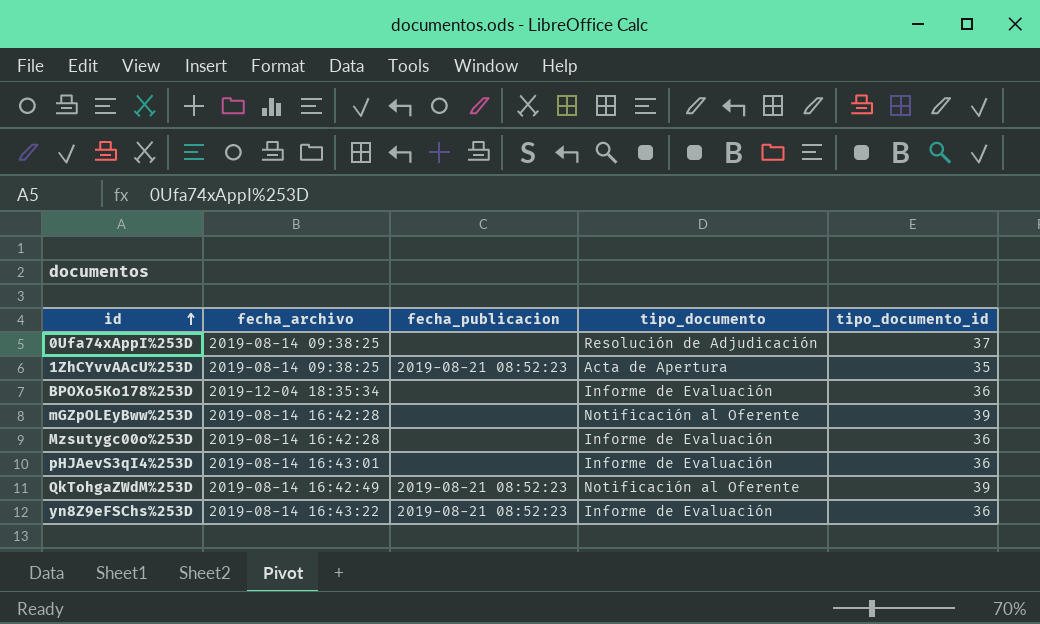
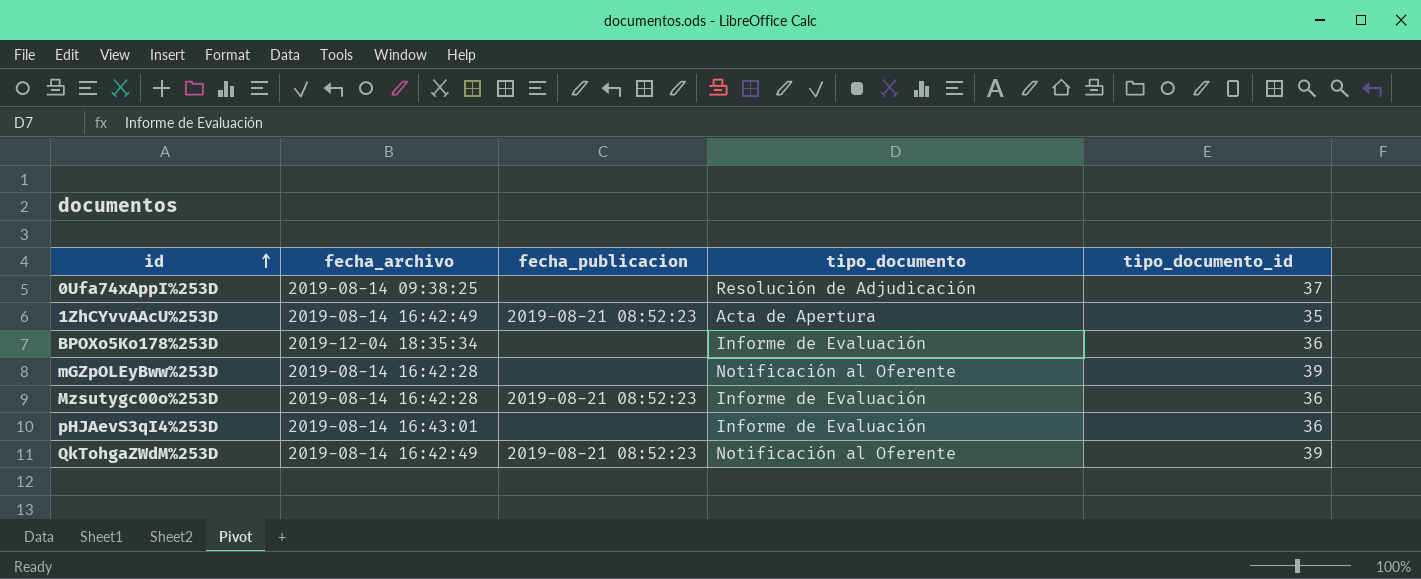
row yn8Z9eFSChs%253D: 2019-08-14 16:43:22 | 2019-08-21 08:52:23 | Informe de Evaluación | 36 -> none
1ZhCYvvAAcU%253D | fecha_archivo: 2019-08-14 09:38:25 -> 2019-08-14 16:42:49
Mzsutygc00o%253D | fecha_publicacion: none -> 2019-08-21 08:52:23

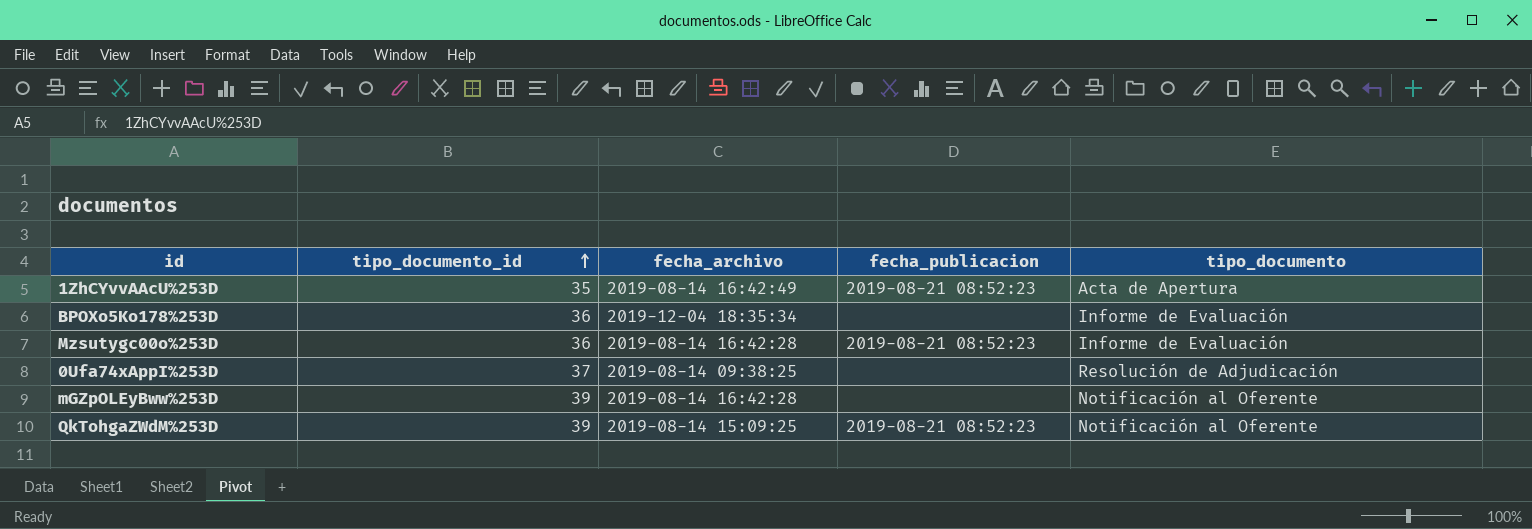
row order: id ascending -> tipo_documento_id ascending
column tipo_documento_id | position: 5 -> 2
row pHJAevS3qI4%253D: 2019-08-14 16:43:01 | none | Informe de Evaluación | 36 -> none
QkTohgaZWdM%253D | fecha_archivo: 2019-08-14 16:42:49 -> 2019-08-14 15:09:25

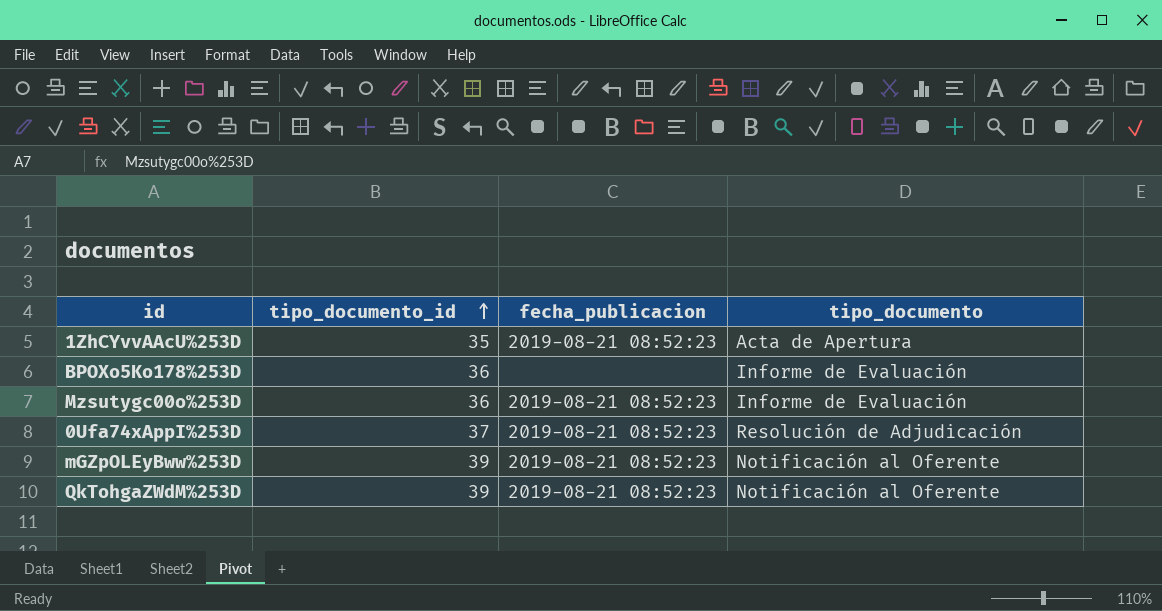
column fecha_archivo | position: 3 -> none
0Ufa74xAppI%253D | fecha_publicacion: none -> 2019-08-21 08:52:23
mGZpOLEyBww%253D | fecha_publicacion: none -> 2019-08-21 08:52:23

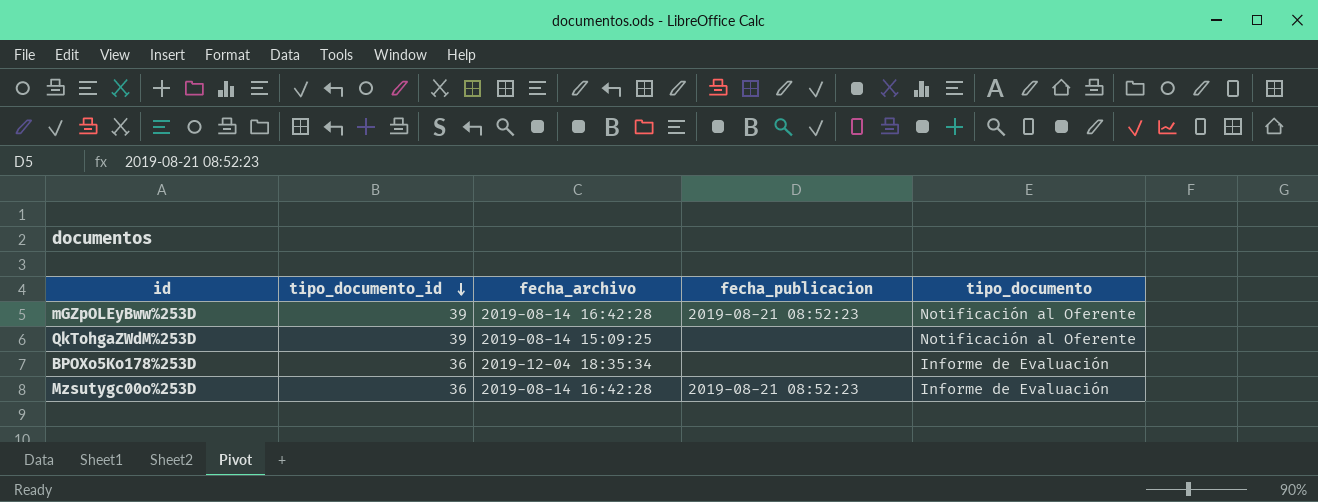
row order: tipo_documento_id ascending -> tipo_documento_id descending
column fecha_archivo | position: none -> 3
row 1ZhCYvvAAcU%253D: 35 | 2019-08-21 08:52:23 | Acta de Apertura -> none
row 0Ufa74xAppI%253D: 37 | 2019-08-21 08:52:23 | Resolución de Adjudicación -> none
QkTohgaZWdM%253D | fecha_publicacion: 2019-08-21 08:52:23 -> none

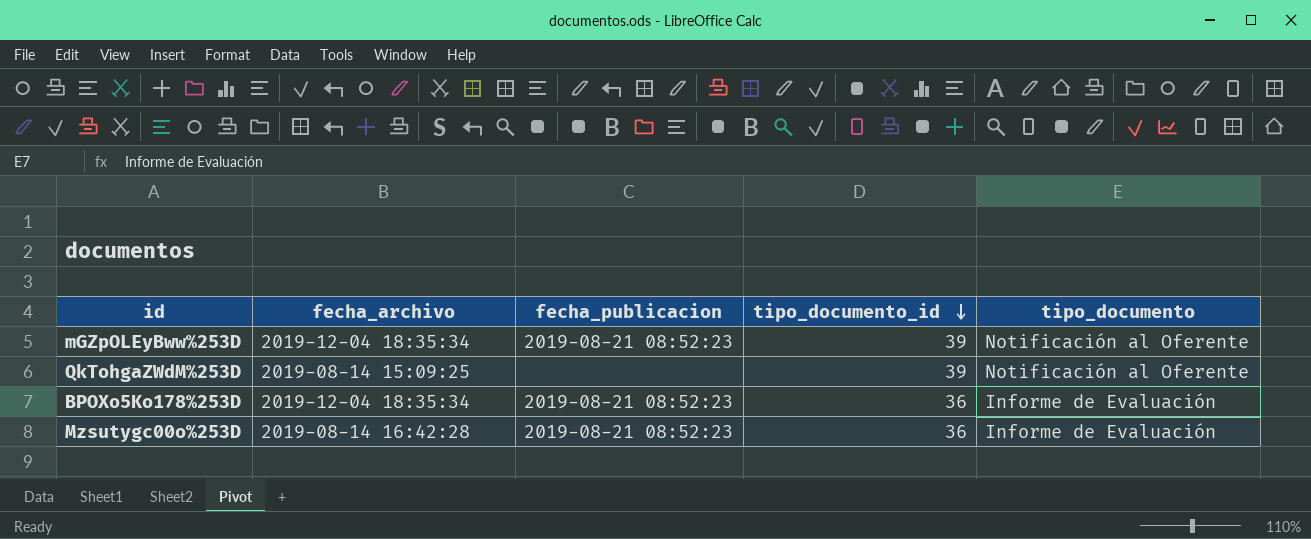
column tipo_documento_id | position: 2 -> 4
mGZpOLEyBww%253D | fecha_archivo: 2019-08-14 16:42:28 -> 2019-12-04 18:35:34
BPOXo5Ko178%253D | fecha_publicacion: none -> 2019-08-21 08:52:23

